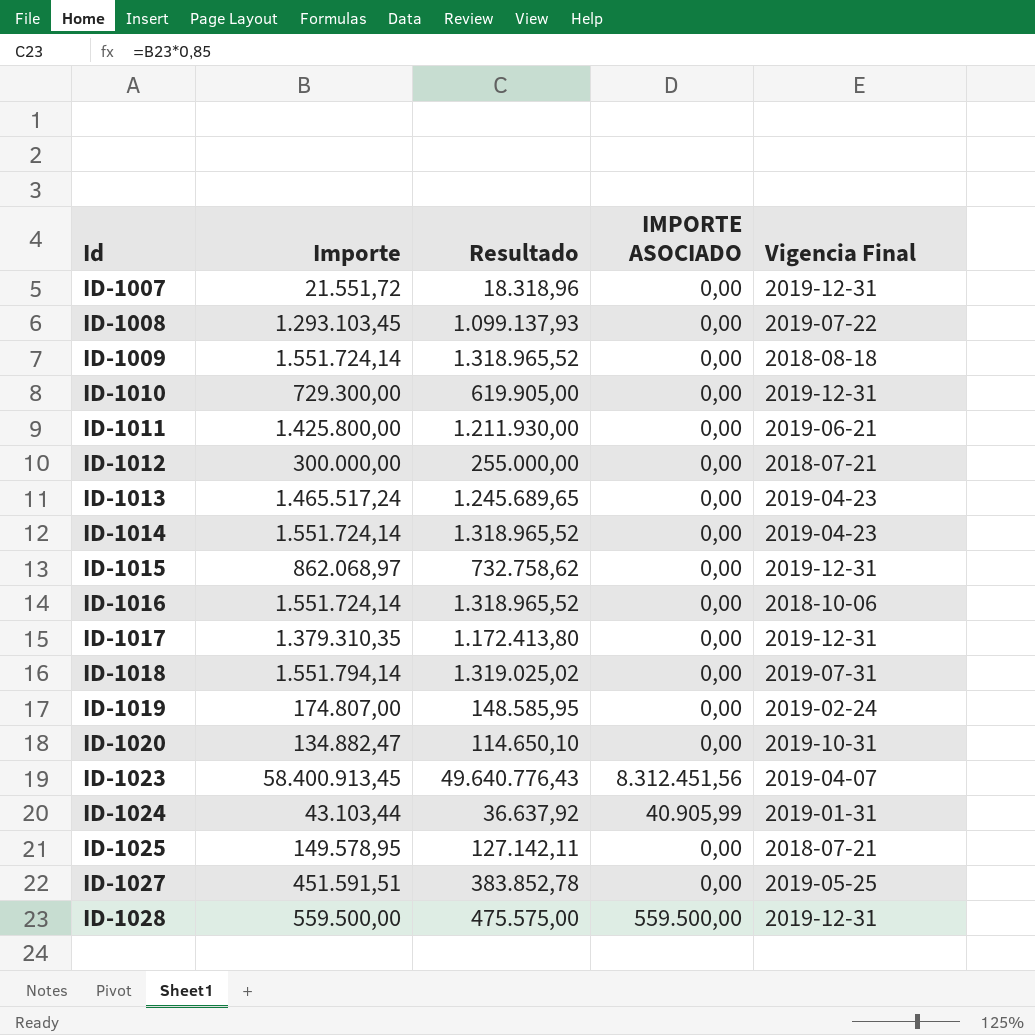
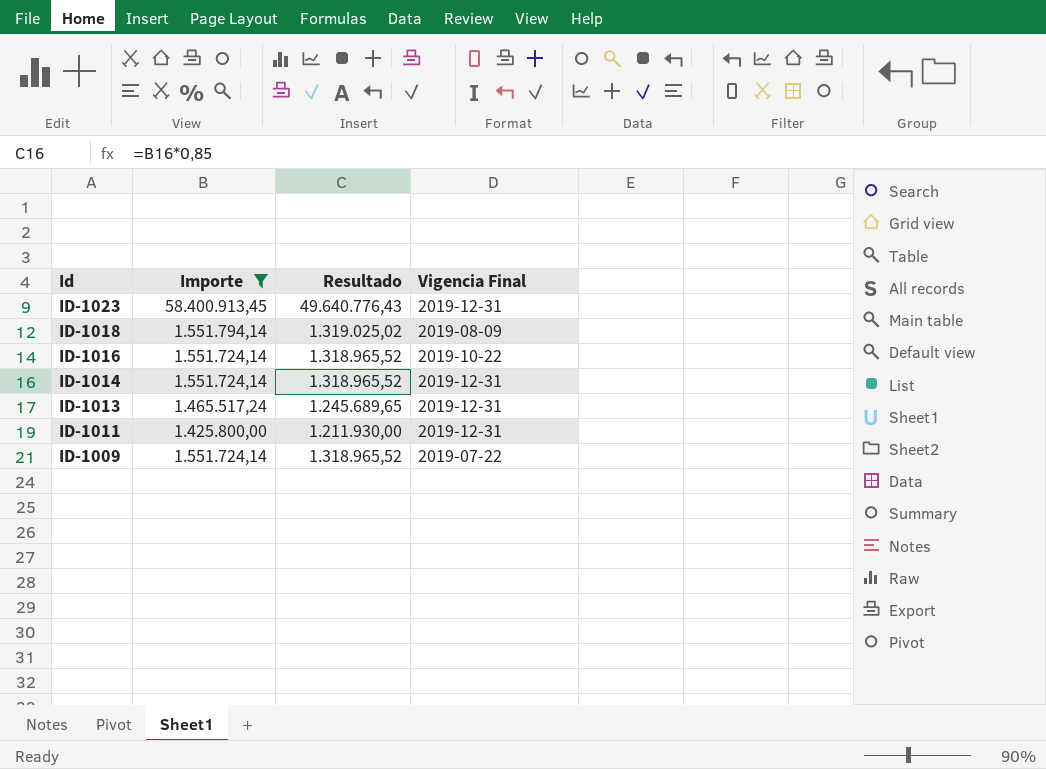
filter: none -> Importe >= 1.425.800,00
row order: Id ascending -> Id descending
column IMPORTE ASOCIADO | position: 4 -> none
ID-1023 | Vigencia Final: 2019-04-07 -> 2019-12-31
ID-1018 | Vigencia Final: 2019-07-31 -> 2019-08-09
ID-1016 | Vigencia Final: 2018-10-06 -> 2019-10-22
ID-1014 | Vigencia Final: 2019-04-23 -> 2019-12-31
ID-1013 | Vigencia Final: 2019-04-23 -> 2019-12-31
ID-1011 | Vigencia Final: 2019-06-21 -> 2019-12-31
ID-1009 | Vigencia Final: 2018-08-18 -> 2019-07-22

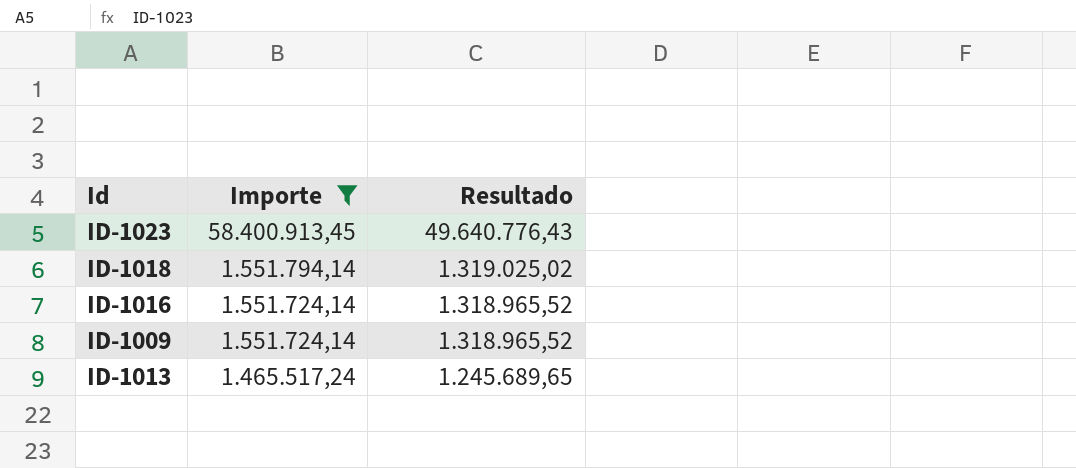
row order: Id descending -> Importe descending
column Vigencia Final | position: 4 -> none
row ID-1014: 1.551.724,14 | 1.318.965,52 | 2019-12-31 -> none
row ID-1011: 1.425.800,00 | 1.211.930,00 | 2019-12-31 -> none

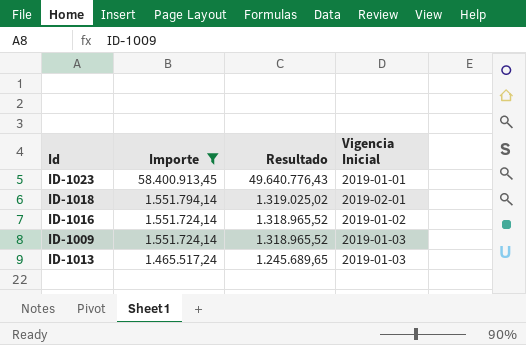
column Vigencia Inicial | position: none -> 4

